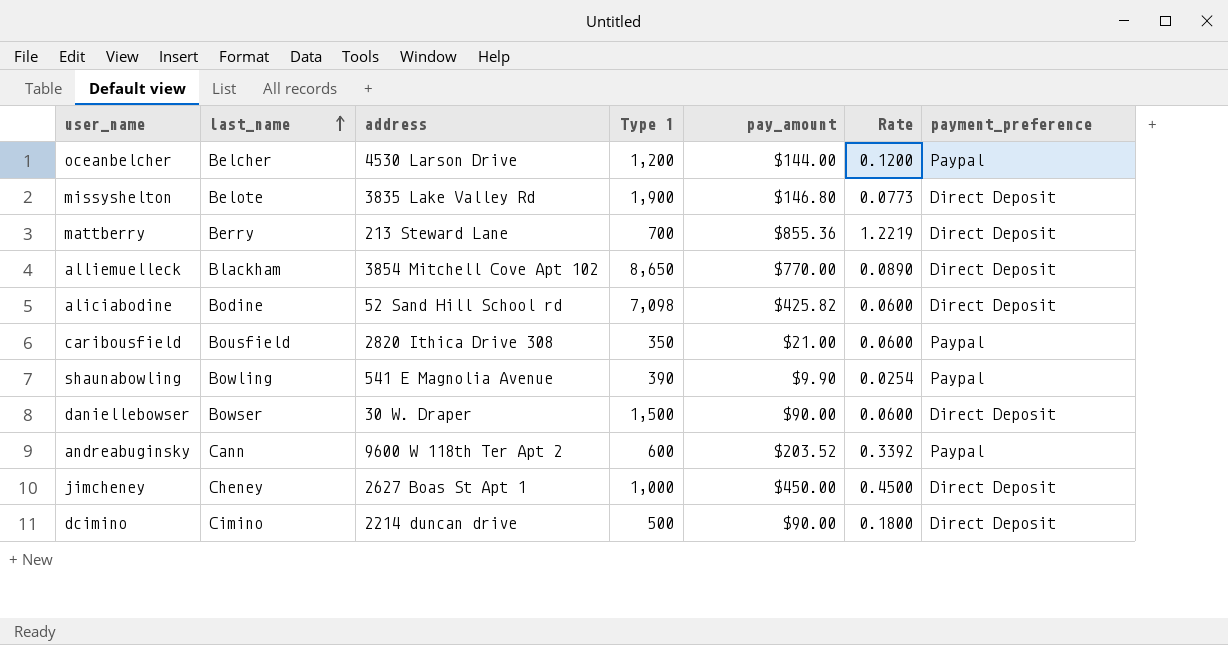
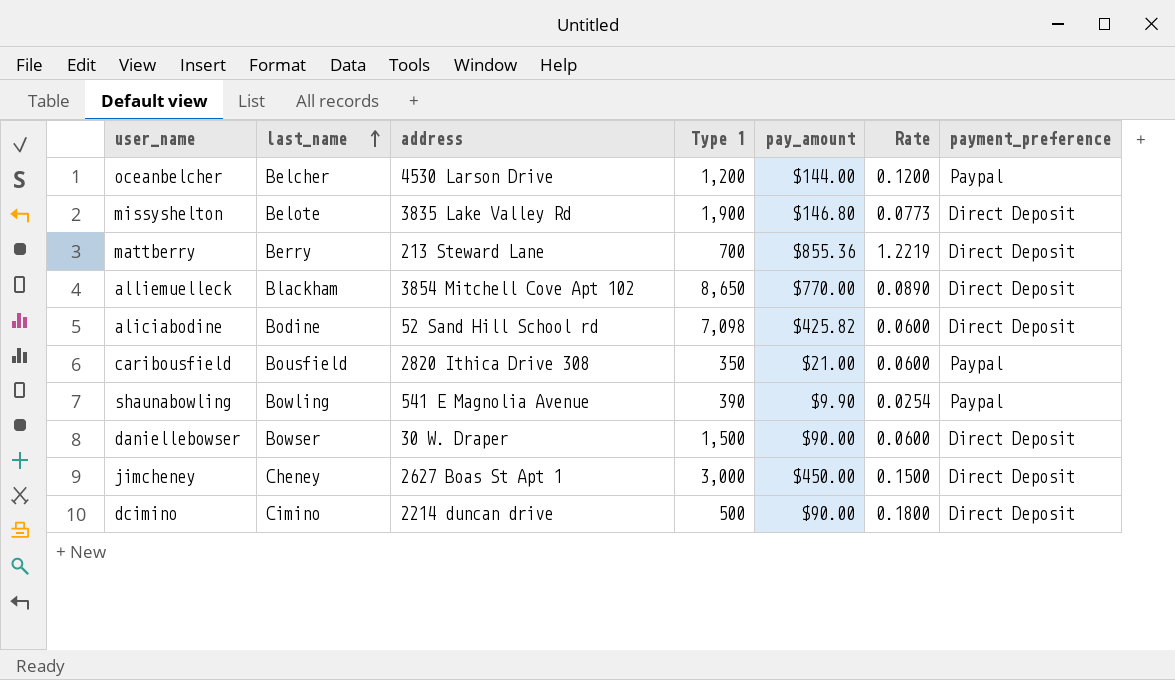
row andreabuginsky: Cann | 9600 W 118th Ter Apt 2 | 600 | $203.52 | 0.3392 | Paypal -> none
jimcheney | Type 1: 1,000 -> 3,000
jimcheney | Rate: 0.4500 -> 0.1500

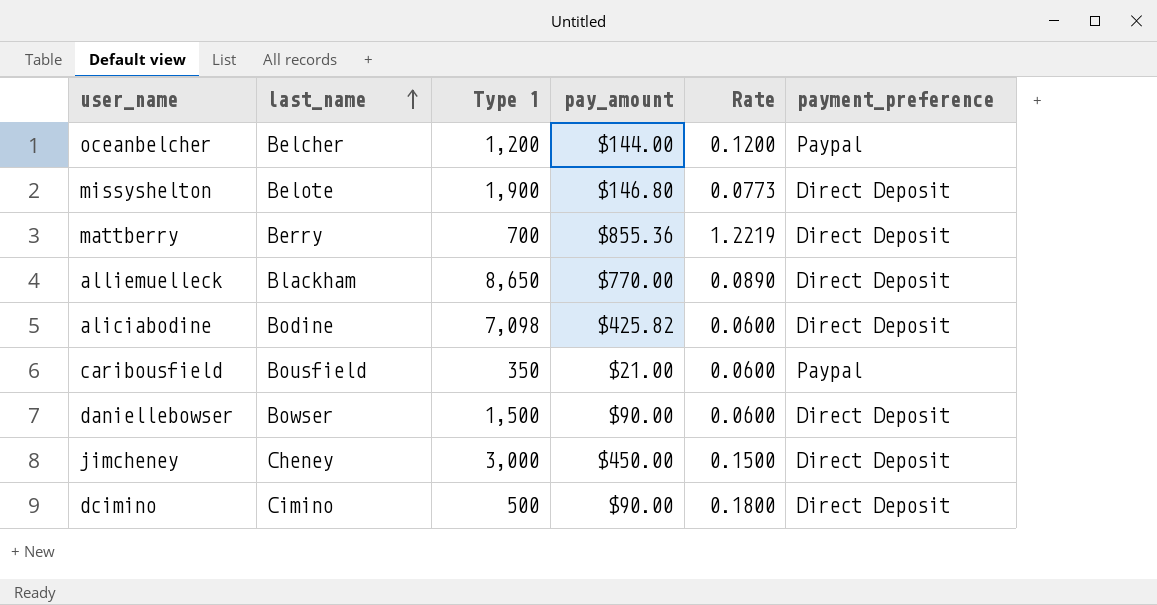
column address | position: 3 -> none
row shaunabowling: Bowling | 541 E Magnolia Avenue | 390 | $9.90 | 0.0254 | Paypal -> none

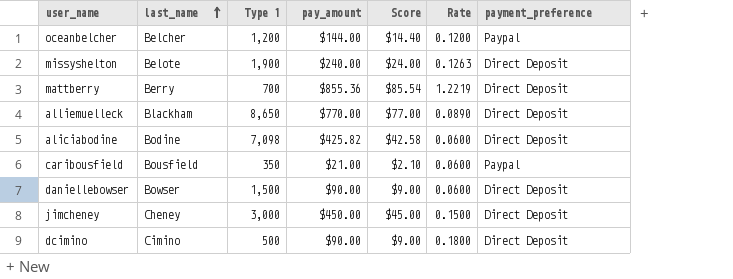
column Score | formula: none -> [pay_amount] * 0.1
missyshelton | pay_amount: $146.80 -> $240.00
missyshelton | Rate: 0.0773 -> 0.1263

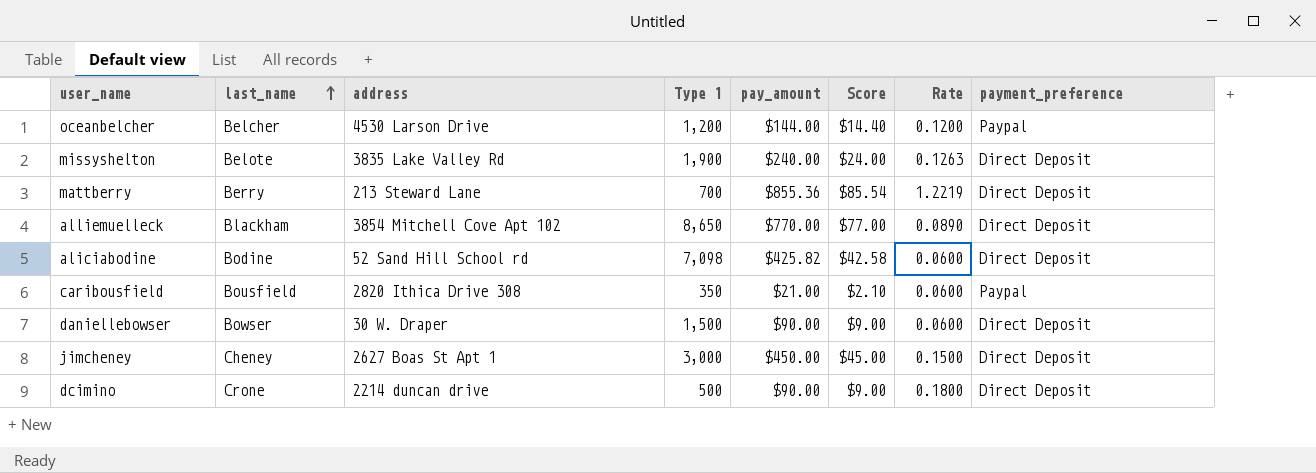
column address | position: none -> 3
dcimino | last_name: Cimino -> Crone

